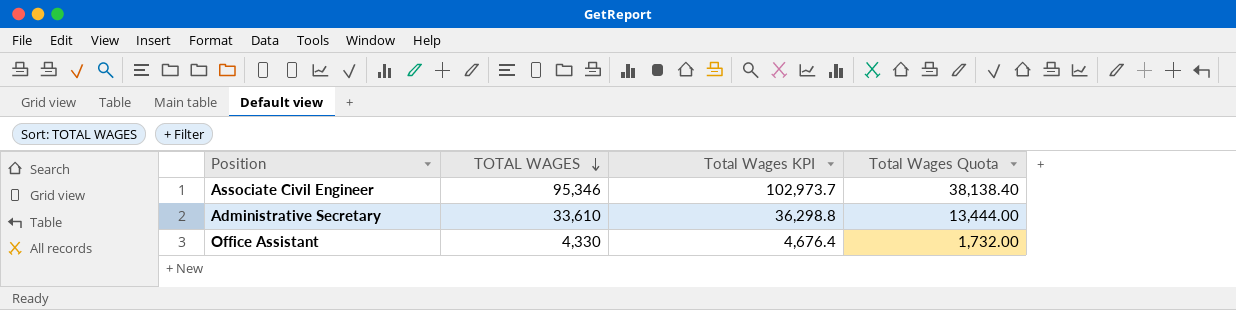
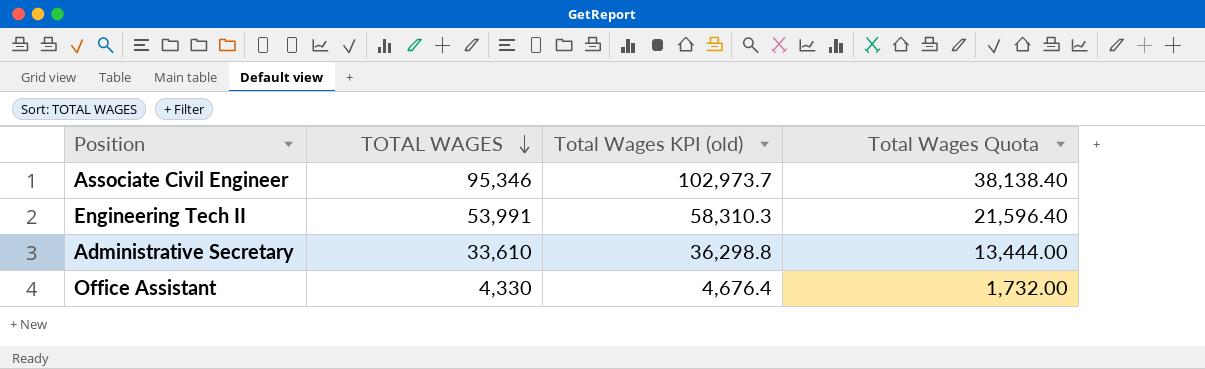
column name: Total Wages KPI -> Total Wages KPI (old)
row Engineering Tech II: none -> 53,991 | 58,310.3 | 21,596.40

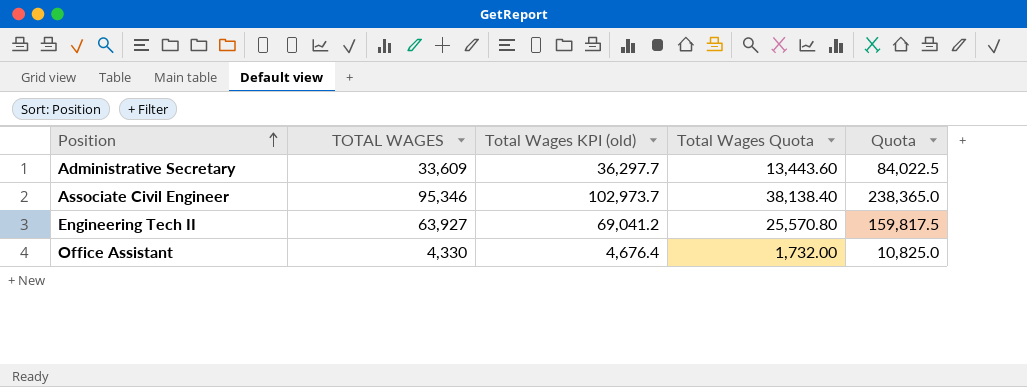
row order: TOTAL WAGES descending -> Position ascending
column Quota | formula: none -> [TOTAL WAGES] * 2.5
Administrative Secretary | TOTAL WAGES: 33,610 -> 33,609
Administrative Secretary | Total Wages KPI (old): 36,298.8 -> 36,297.7
Administrative Secretary | Total Wages Quota: 13,444.00 -> 13,443.60
Engineering Tech II | TOTAL WAGES: 53,991 -> 63,927
Engineering Tech II | Total Wages KPI (old): 58,310.3 -> 69,041.2
Engineering Tech II | Total Wages Quota: 21,596.40 -> 25,570.80

